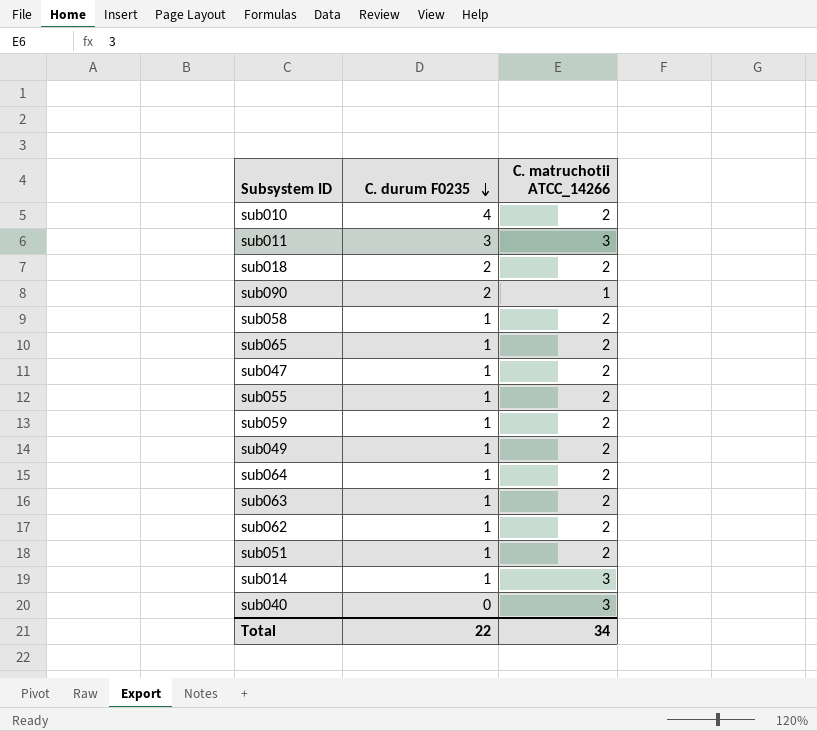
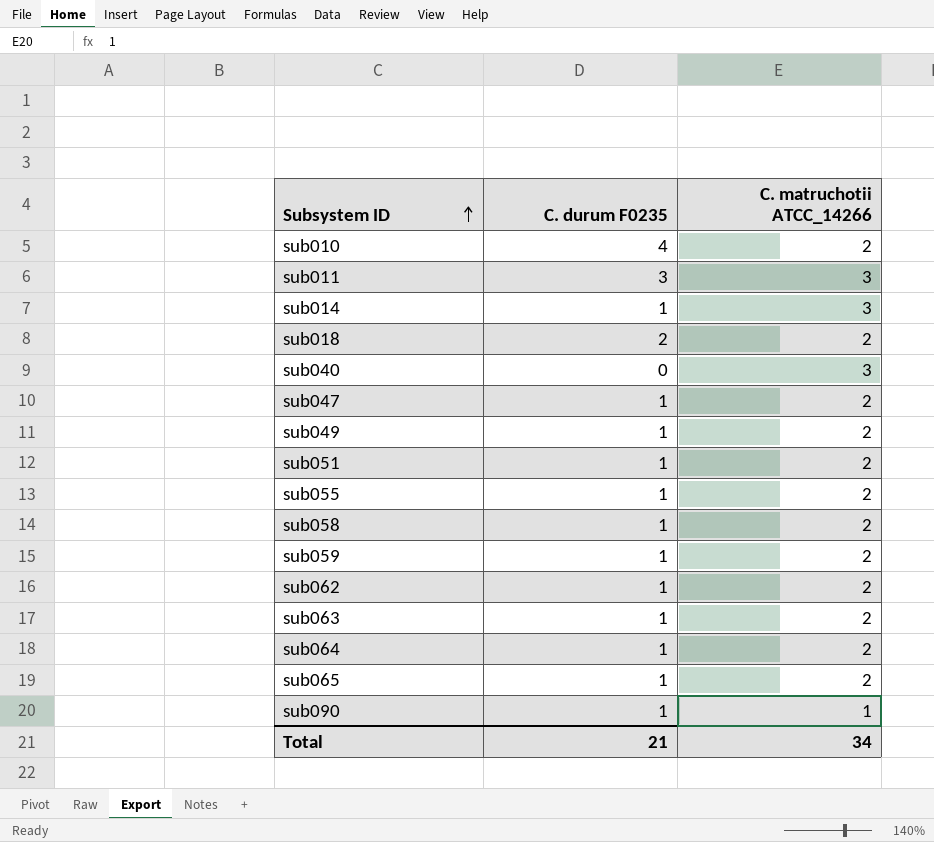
row order: C. durum F0235 descending -> Subsystem ID ascending
sub090 | C. durum F0235: 2 -> 1
Total | C. durum F0235: 22 -> 21

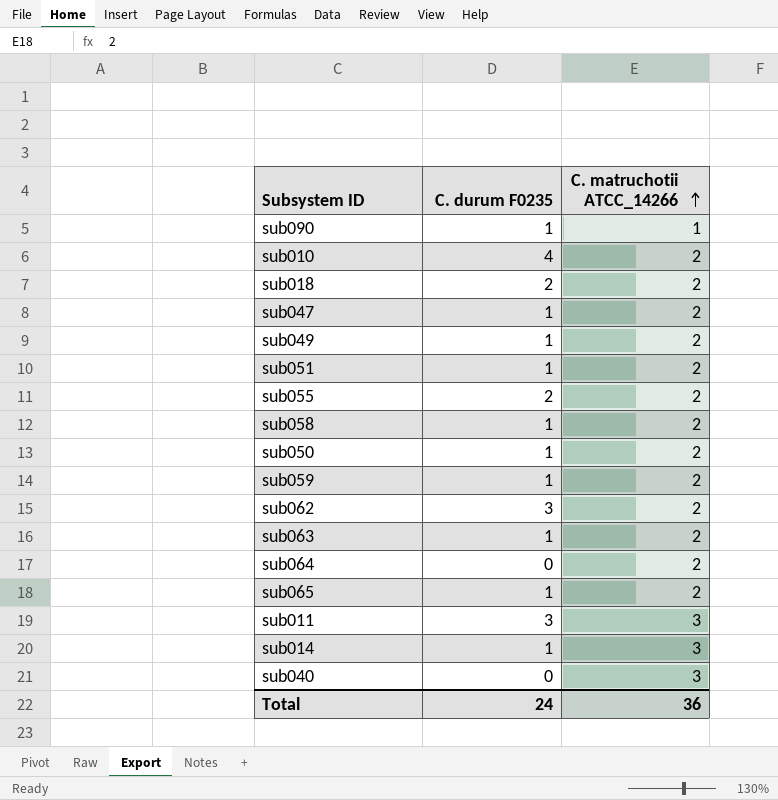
row order: Subsystem ID ascending -> C. matruchotii ATCC_14266 ascending
sub055 | C. durum F0235: 1 -> 2
row sub050: none -> 1 | 2
sub062 | C. durum F0235: 1 -> 3
sub064 | C. durum F0235: 1 -> 0
Total | C. durum F0235: 21 -> 24
Total | C. matruchotii ATCC_14266: 34 -> 36

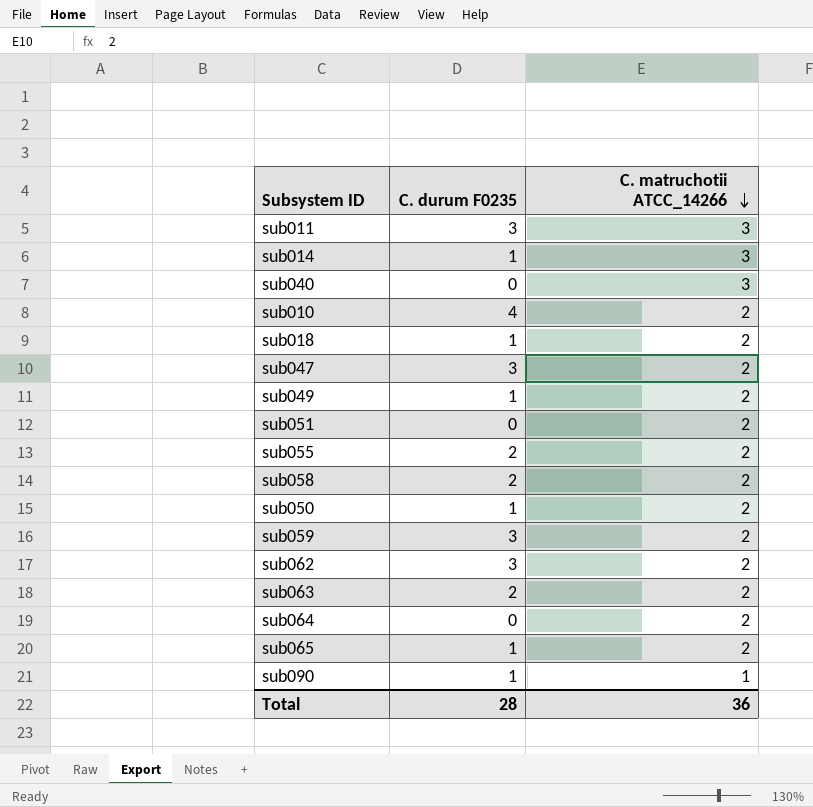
row order: C. matruchotii ATCC_14266 ascending -> C. matruchotii ATCC_14266 descending
sub018 | C. durum F0235: 2 -> 1
sub047 | C. durum F0235: 1 -> 3
sub051 | C. durum F0235: 1 -> 0
sub058 | C. durum F0235: 1 -> 2
sub059 | C. durum F0235: 1 -> 3
sub063 | C. durum F0235: 1 -> 2
Total | C. durum F0235: 24 -> 28

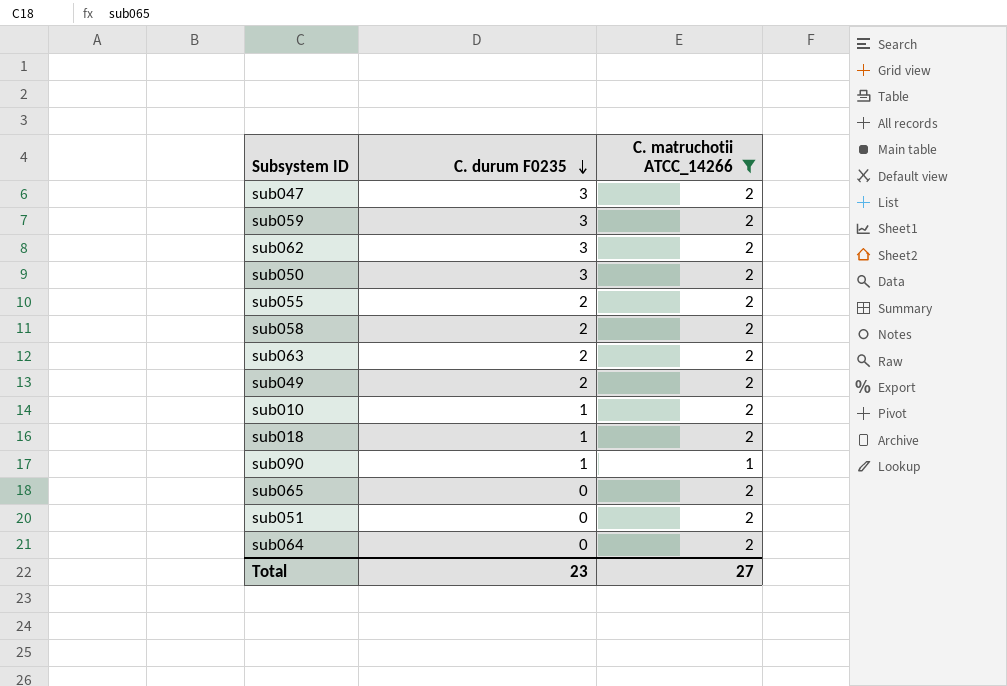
filter: none -> C. matruchotii ATCC_14266 != 3
row order: C. matruchotii ATCC_14266 descending -> C. durum F0235 descending
sub050 | C. durum F0235: 1 -> 3
sub049 | C. durum F0235: 1 -> 2
sub010 | C. durum F0235: 4 -> 1
sub065 | C. durum F0235: 1 -> 0
Total | C. durum F0235: 28 -> 23
Total | C. matruchotii ATCC_14266: 36 -> 27

